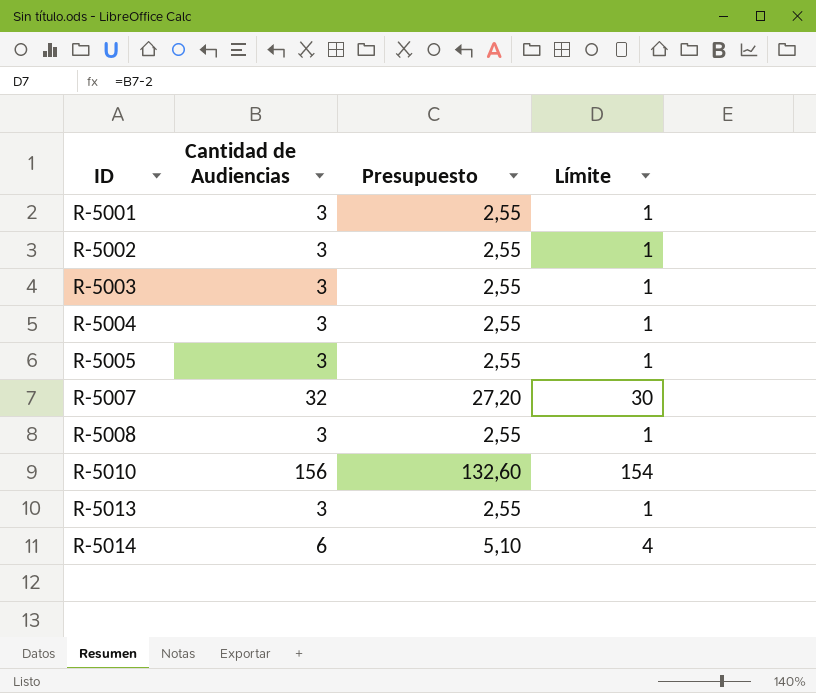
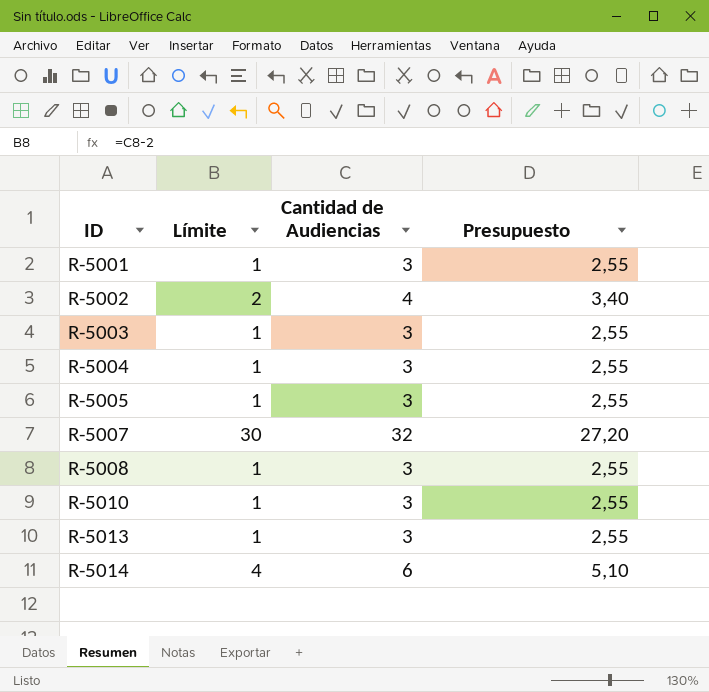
column Límite | position: 4 -> 2
R-5002 | Límite: 1 -> 2
R-5002 | Cantidad de Audiencias: 3 -> 4
R-5002 | Presupuesto: 2,55 -> 3,40
R-5010 | Límite: 154 -> 1
R-5010 | Cantidad de Audiencias: 156 -> 3
R-5010 | Presupuesto: 132,60 -> 2,55

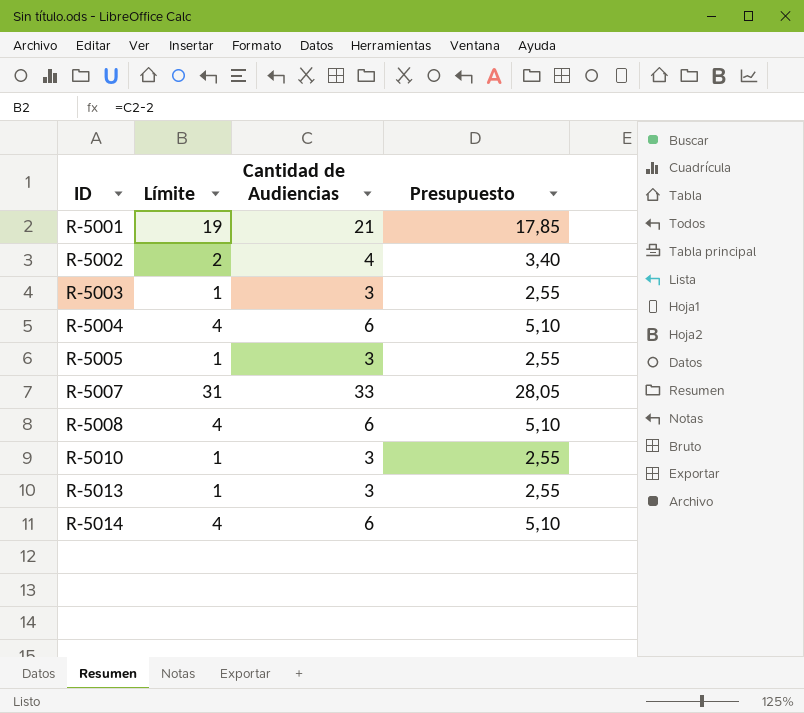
R-5001 | Límite: 1 -> 19
R-5001 | Cantidad de Audiencias: 3 -> 21
R-5001 | Presupuesto: 2,55 -> 17,85
R-5004 | Límite: 1 -> 4
R-5004 | Cantidad de Audiencias: 3 -> 6
R-5004 | Presupuesto: 2,55 -> 5,10
R-5007 | Límite: 30 -> 31
R-5007 | Cantidad de Audiencias: 32 -> 33
R-5007 | Presupuesto: 27,20 -> 28,05
R-5008 | Límite: 1 -> 4
R-5008 | Cantidad de Audiencias: 3 -> 6
R-5008 | Presupuesto: 2,55 -> 5,10

